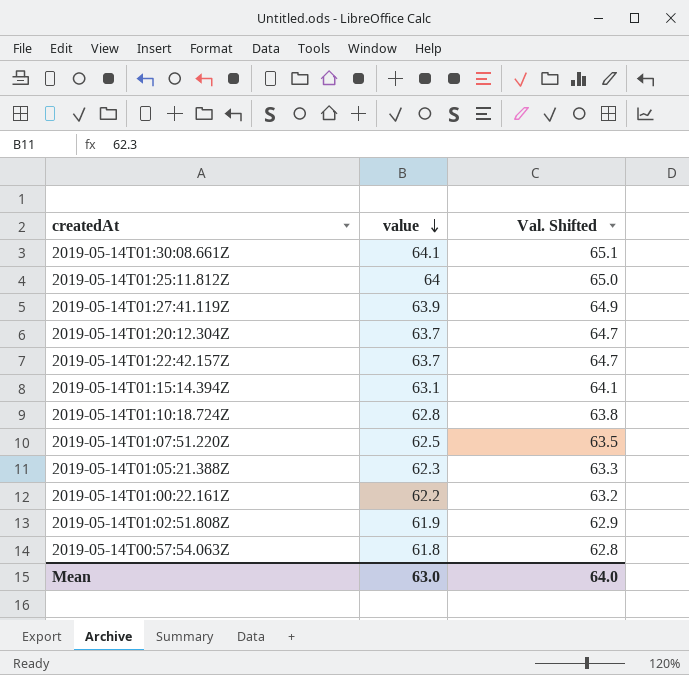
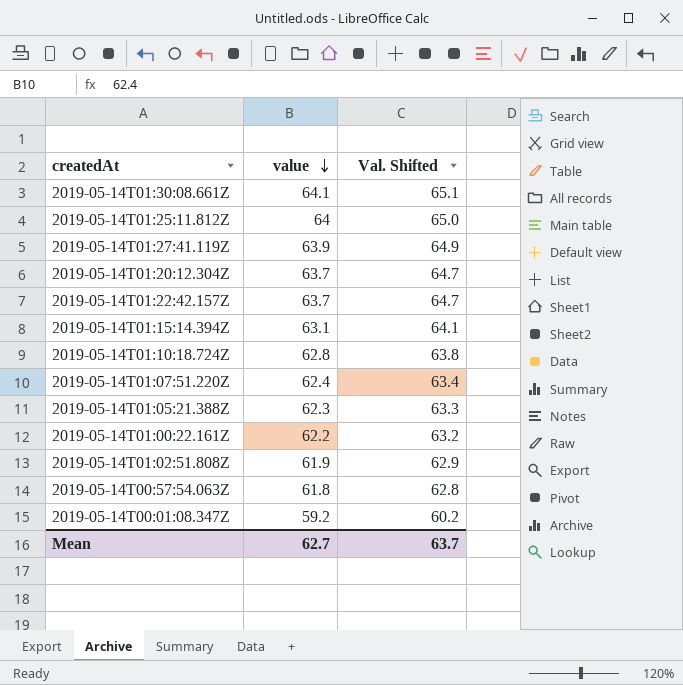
2019-05-14T01:07:51.220Z | value: 62.5 -> 62.4
2019-05-14T01:07:51.220Z | Val. Shifted: 63.5 -> 63.4
row 2019-05-14T00:01:08.347Z: none -> 59.2 | 60.2
Mean | value: 63.0 -> 62.7
Mean | Val. Shifted: 64.0 -> 63.7

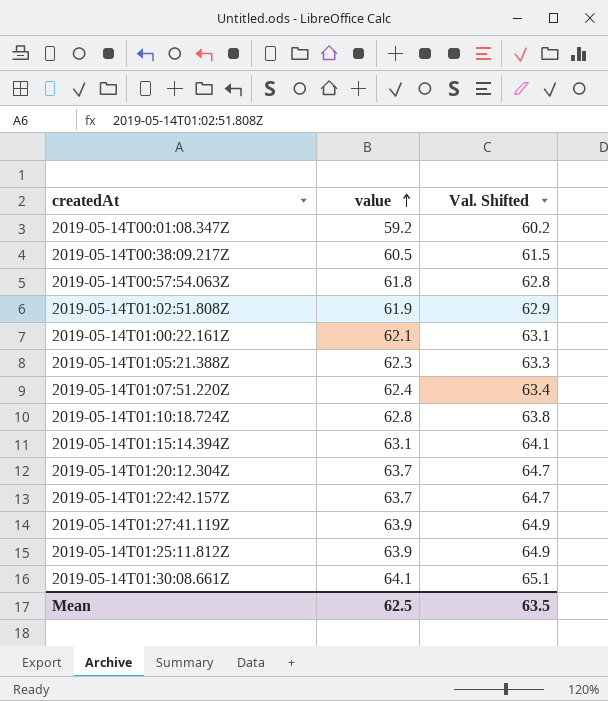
row order: value descending -> value ascending
row 2019-05-14T00:38:09.217Z: none -> 60.5 | 61.5
2019-05-14T01:00:22.161Z | value: 62.2 -> 62.1
2019-05-14T01:00:22.161Z | Val. Shifted: 63.2 -> 63.1
2019-05-14T01:25:11.812Z | value: 64 -> 63.9
2019-05-14T01:25:11.812Z | Val. Shifted: 65.0 -> 64.9
Mean | value: 62.7 -> 62.5
Mean | Val. Shifted: 63.7 -> 63.5

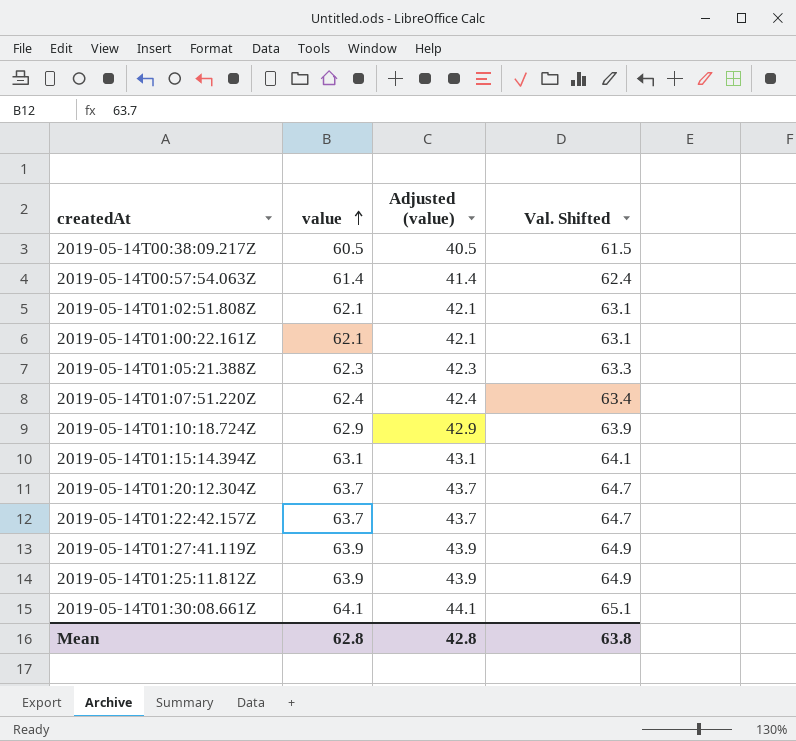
column Adjusted (value) | formula: none -> [value] - 20
row 2019-05-14T00:01:08.347Z: 59.2 | 60.2 -> none
2019-05-14T00:57:54.063Z | value: 61.8 -> 61.4
2019-05-14T00:57:54.063Z | Val. Shifted: 62.8 -> 62.4
2019-05-14T01:02:51.808Z | value: 61.9 -> 62.1
2019-05-14T01:02:51.808Z | Val. Shifted: 62.9 -> 63.1
2019-05-14T01:10:18.724Z | value: 62.8 -> 62.9
2019-05-14T01:10:18.724Z | Val. Shifted: 63.8 -> 63.9
Mean | value: 62.5 -> 62.8
Mean | Val. Shifted: 63.5 -> 63.8

